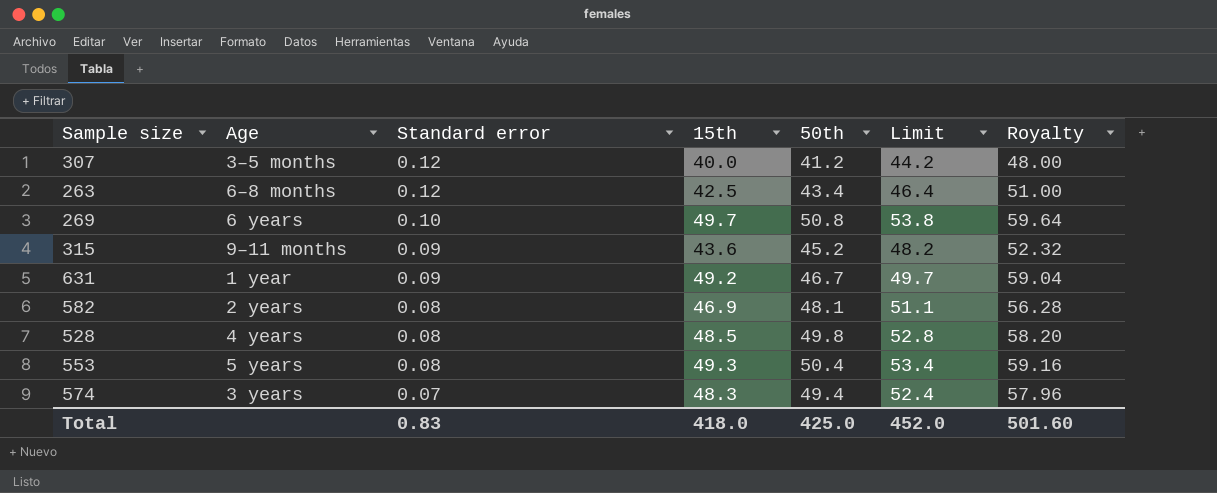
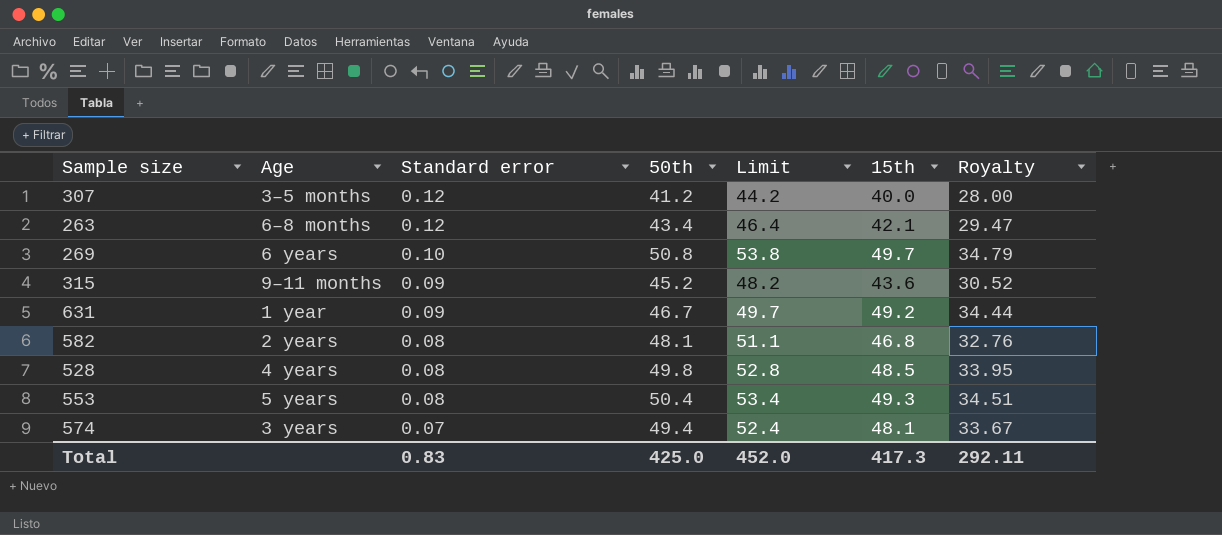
column 15th | position: 4 -> 6
column Royalty | formula: [15th] * 1.2 -> [15th] * 0.7
263 | 15th: 42.5 -> 42.1
582 | 15th: 46.9 -> 46.8
574 | 15th: 48.3 -> 48.1
Total | 15th: 418.0 -> 417.3
Total | Royalty: 501.60 -> 292.11

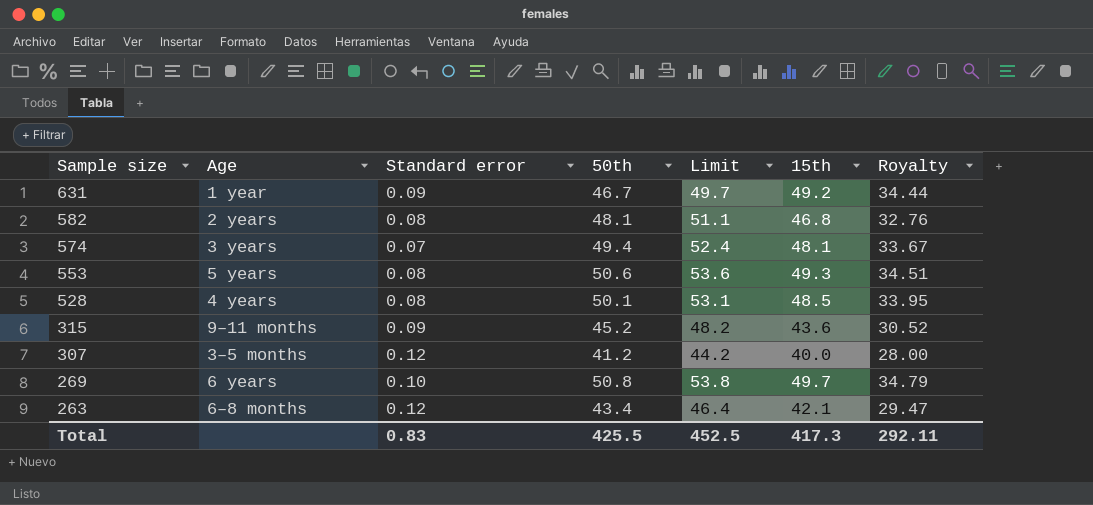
row order: Standard error descending -> Sample size descending
553 | 50th: 50.4 -> 50.6
553 | Limit: 53.4 -> 53.6
528 | 50th: 49.8 -> 50.1
528 | Limit: 52.8 -> 53.1
Total | 50th: 425.0 -> 425.5
Total | Limit: 452.0 -> 452.5

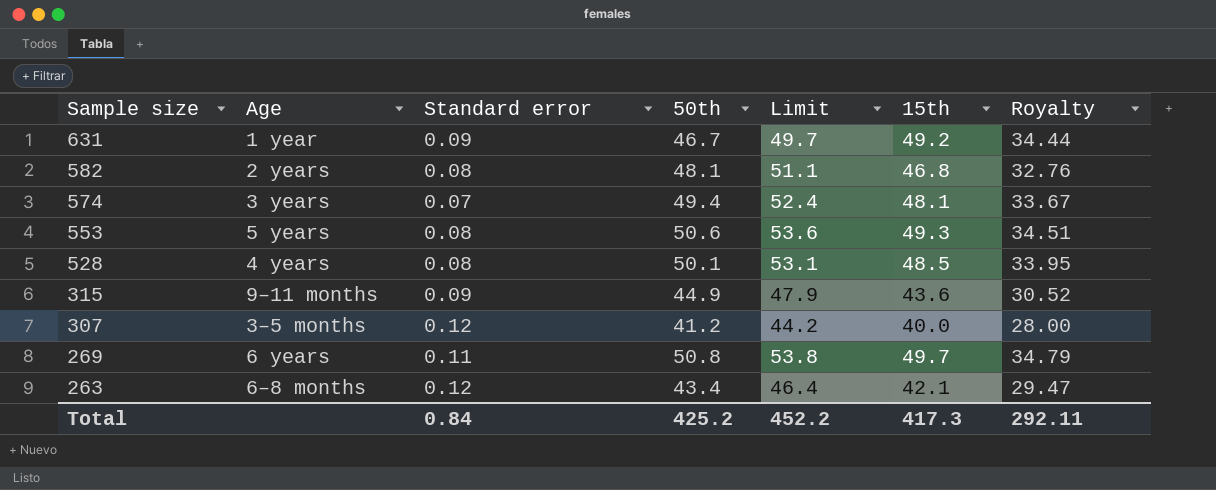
315 | 50th: 45.2 -> 44.9
315 | Limit: 48.2 -> 47.9
269 | Standard error: 0.10 -> 0.11
Total | Standard error: 0.83 -> 0.84
Total | 50th: 425.5 -> 425.2
Total | Limit: 452.5 -> 452.2

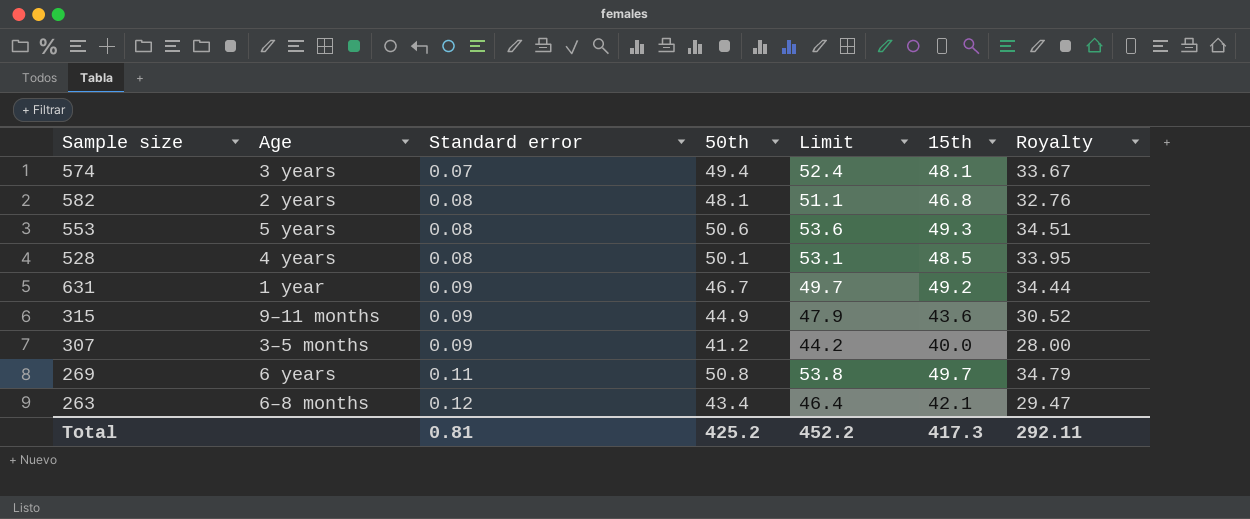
row order: Sample size descending -> Standard error ascending
307 | Standard error: 0.12 -> 0.09
Total | Standard error: 0.84 -> 0.81

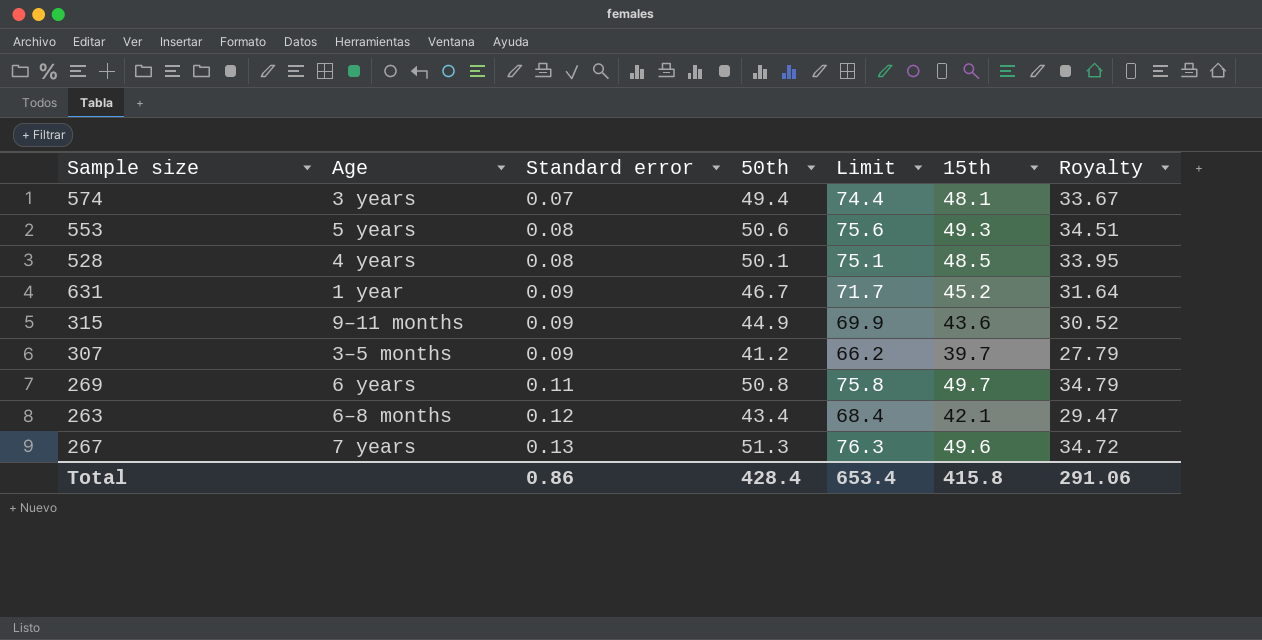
column Limit | formula: [50th] + 3 -> [50th] + 25
row 582: 2 years | 0.08 | 48.1 | 51.1 | 46.8 | 32.76 -> none
631 | 15th: 49.2 -> 45.2
631 | Royalty: 34.44 -> 31.64
307 | 15th: 40.0 -> 39.7
307 | Royalty: 28.00 -> 27.79
row 267: none -> 7 years | 0.13 | 51.3 | 76.3 | 49.6 | 34.72
Total | Standard error: 0.81 -> 0.86
Total | 50th: 425.2 -> 428.4
Total | Limit: 452.2 -> 653.4
Total | 15th: 417.3 -> 415.8
Total | Royalty: 292.11 -> 291.06

